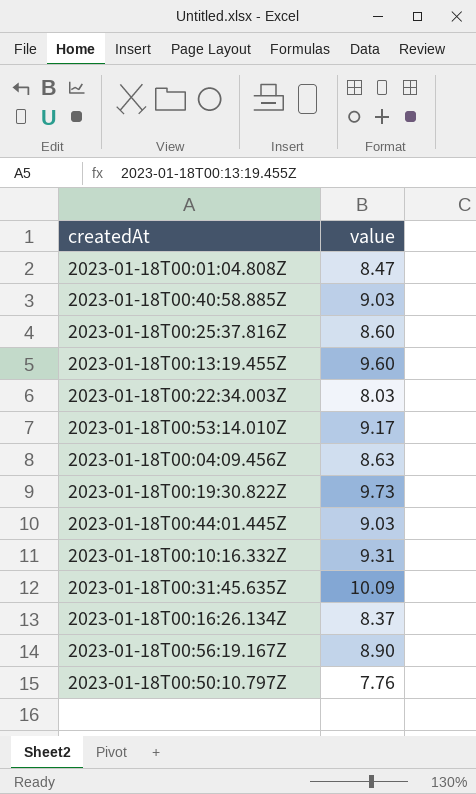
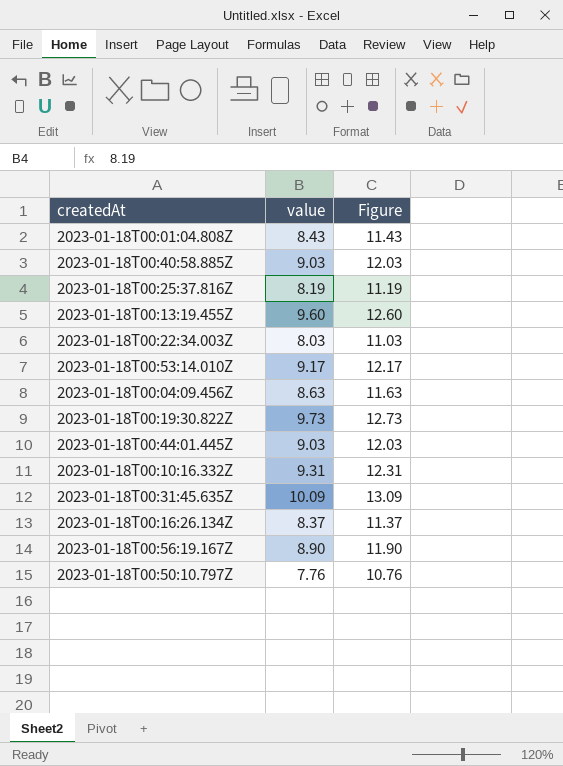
column Figure | formula: none -> [value] + 3
2023-01-18T00:01:04.808Z | value: 8.47 -> 8.43
2023-01-18T00:25:37.816Z | value: 8.60 -> 8.19

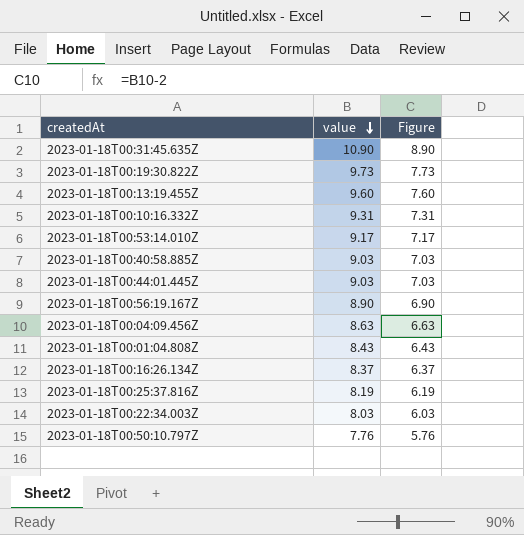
row order: none -> value descending
column Figure | formula: [value] + 3 -> [value] - 2
2023-01-18T00:31:45.635Z | value: 10.09 -> 10.90

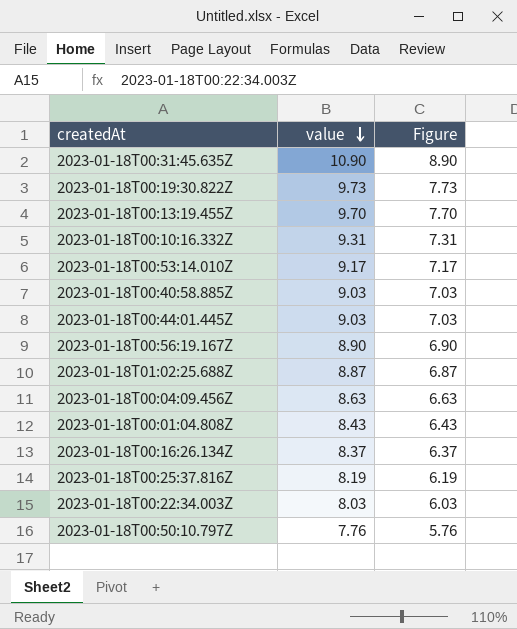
2023-01-18T00:13:19.455Z | value: 9.60 -> 9.70
2023-01-18T00:13:19.455Z | Figure: 7.60 -> 7.70
row 2023-01-18T01:02:25.688Z: none -> 8.87 | 6.87

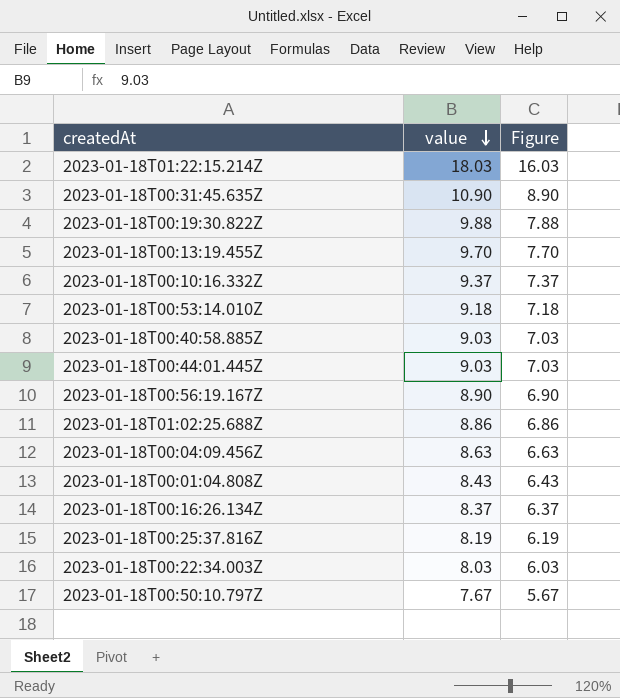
row 2023-01-18T01:22:15.214Z: none -> 18.03 | 16.03
2023-01-18T00:19:30.822Z | value: 9.73 -> 9.88
2023-01-18T00:19:30.822Z | Figure: 7.73 -> 7.88
2023-01-18T00:10:16.332Z | value: 9.31 -> 9.37
2023-01-18T00:10:16.332Z | Figure: 7.31 -> 7.37
2023-01-18T00:53:14.010Z | value: 9.17 -> 9.18
2023-01-18T00:53:14.010Z | Figure: 7.17 -> 7.18
2023-01-18T01:02:25.688Z | value: 8.87 -> 8.86
2023-01-18T01:02:25.688Z | Figure: 6.87 -> 6.86
2023-01-18T00:50:10.797Z | value: 7.76 -> 7.67
2023-01-18T00:50:10.797Z | Figure: 5.76 -> 5.67

